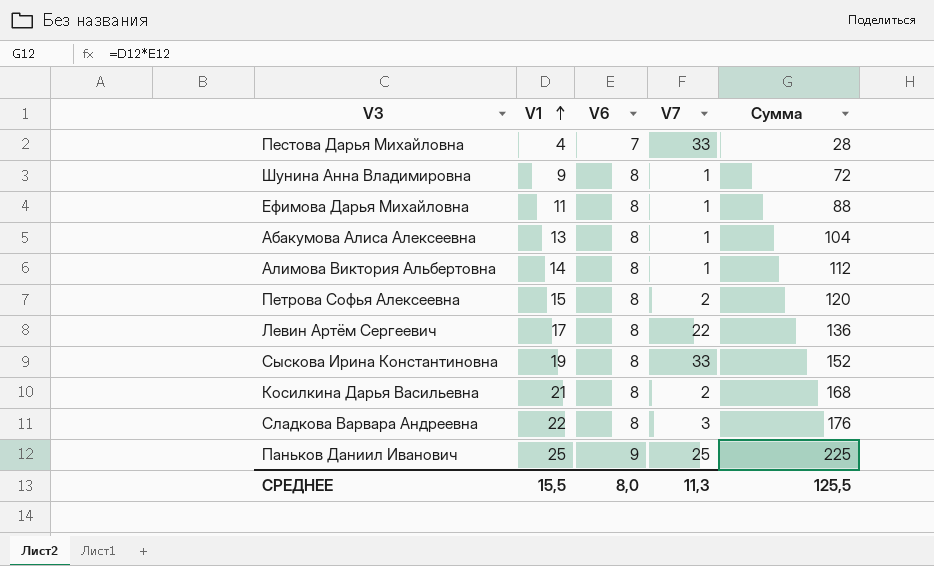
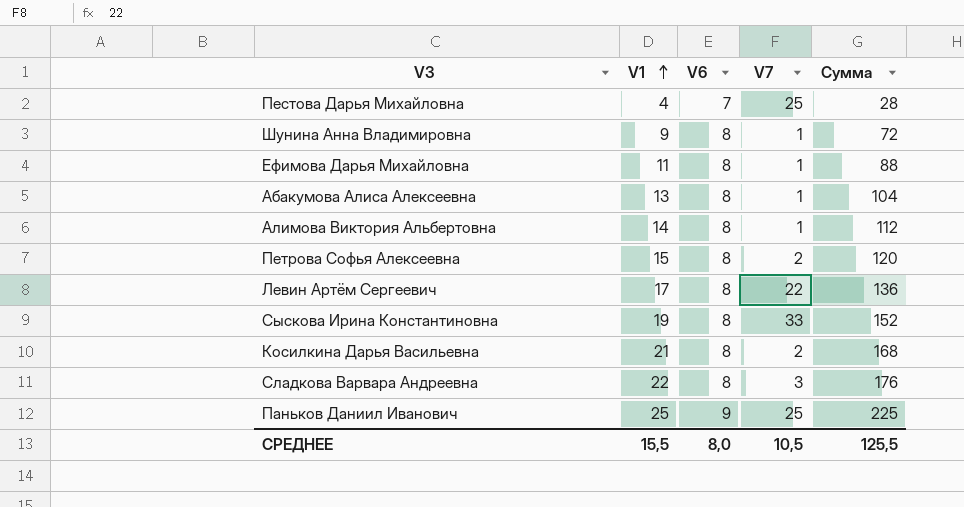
Пестова Дарья Михайловна | V7: 33 -> 25
СРЕДНЕЕ | V7: 11,3 -> 10,5

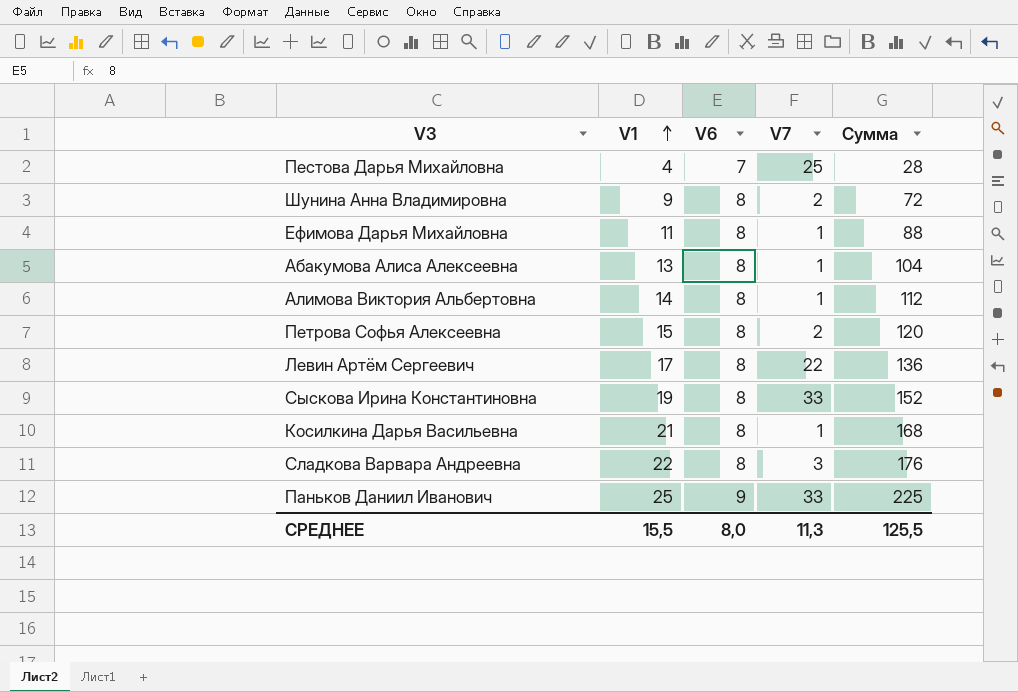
Шунина Анна Владимировна | V7: 1 -> 2
Косилкина Дарья Васильевна | V7: 2 -> 1
Паньков Даниил Иванович | V7: 25 -> 33
СРЕДНЕЕ | V7: 10,5 -> 11,3

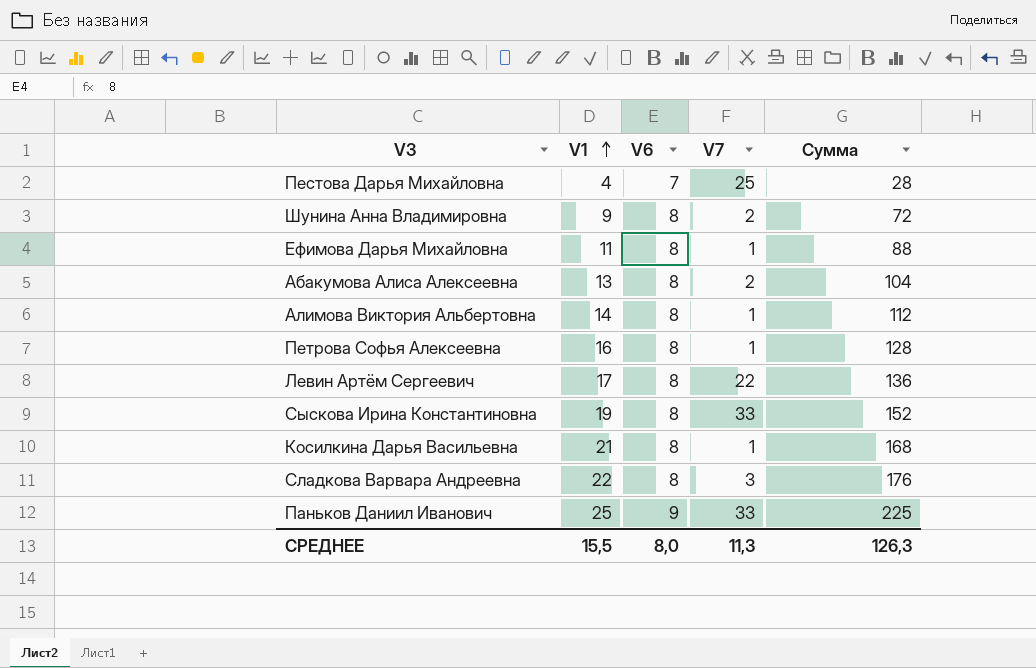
Абакумова Алиса Алексеевна | V7: 1 -> 2
Петрова Софья Алексеевна | V1: 15 -> 16
Петрова Софья Алексеевна | V7: 2 -> 1
Петрова Софья Алексеевна | Сумма: 120 -> 128
СРЕДНЕЕ | Сумма: 125,5 -> 126,3

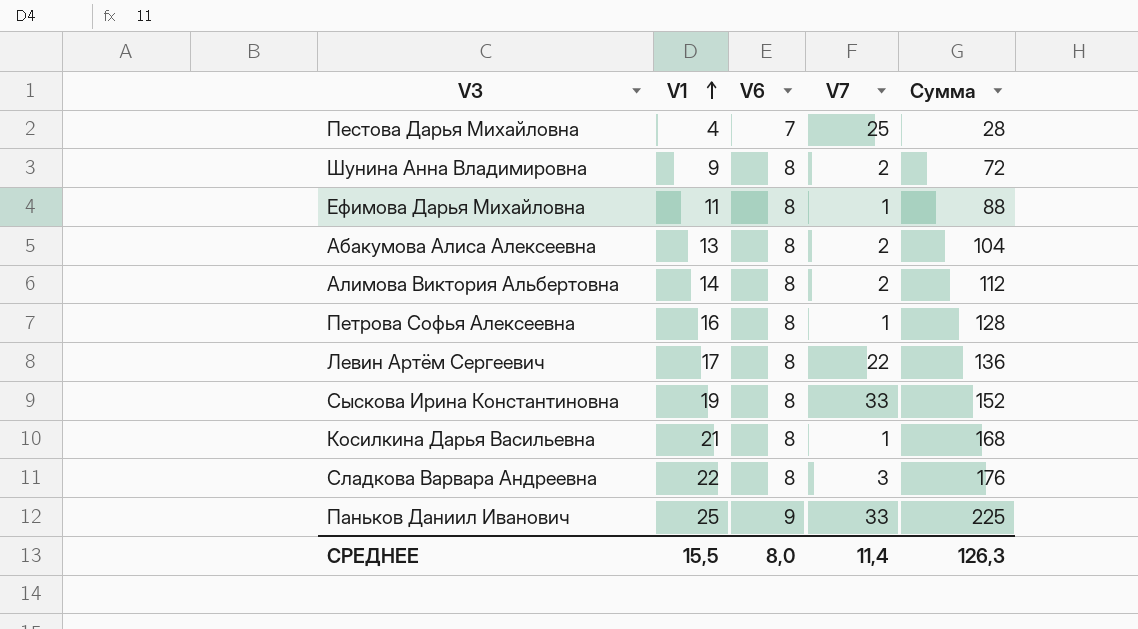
Алимова Виктория Альбертовна | V7: 1 -> 2
СРЕДНЕЕ | V7: 11,3 -> 11,4

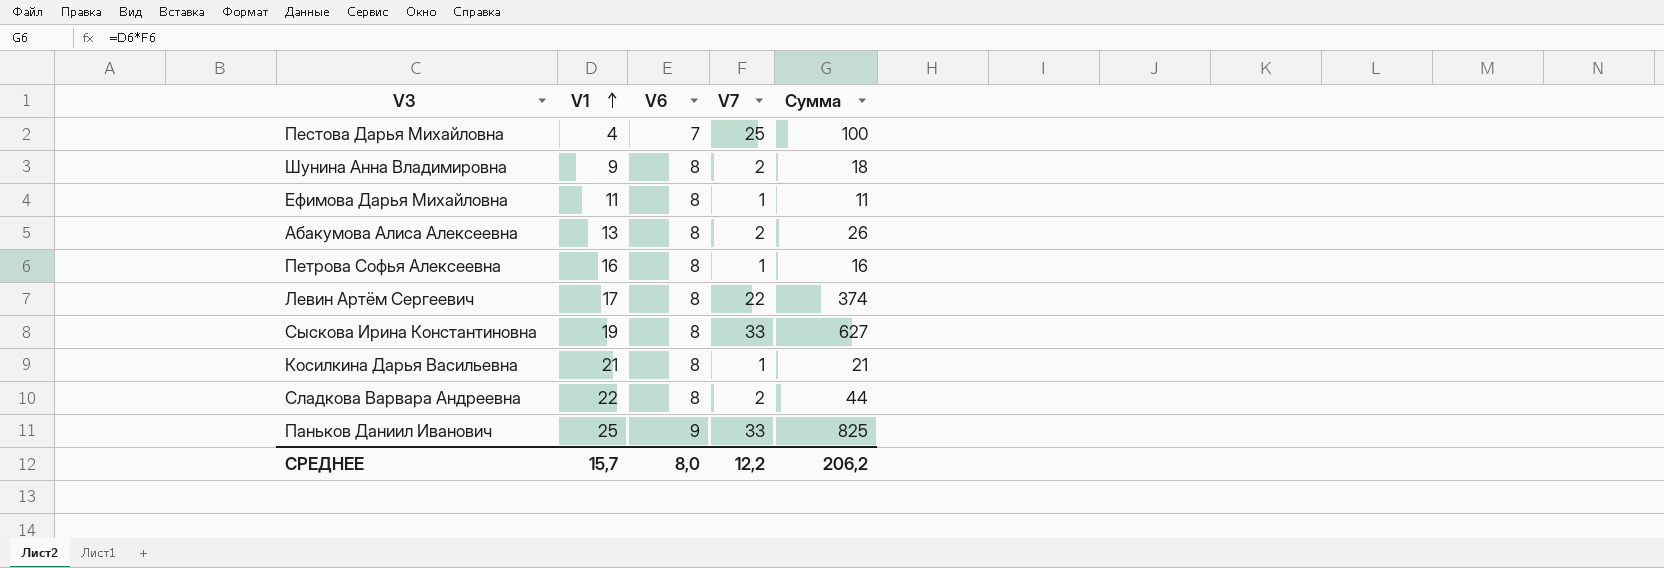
column Сумма | formula: [V1] * [V6] -> [V1] * [V7]
row Алимова Виктория Альбертовна: 14 | 8 | 2 | 112 -> none
Сладкова Варвара Андреевна | V7: 3 -> 2
СРЕДНЕЕ | V1: 15,5 -> 15,7
СРЕДНЕЕ | V7: 11,4 -> 12,2
СРЕДНЕЕ | Сумма: 126,3 -> 206,2

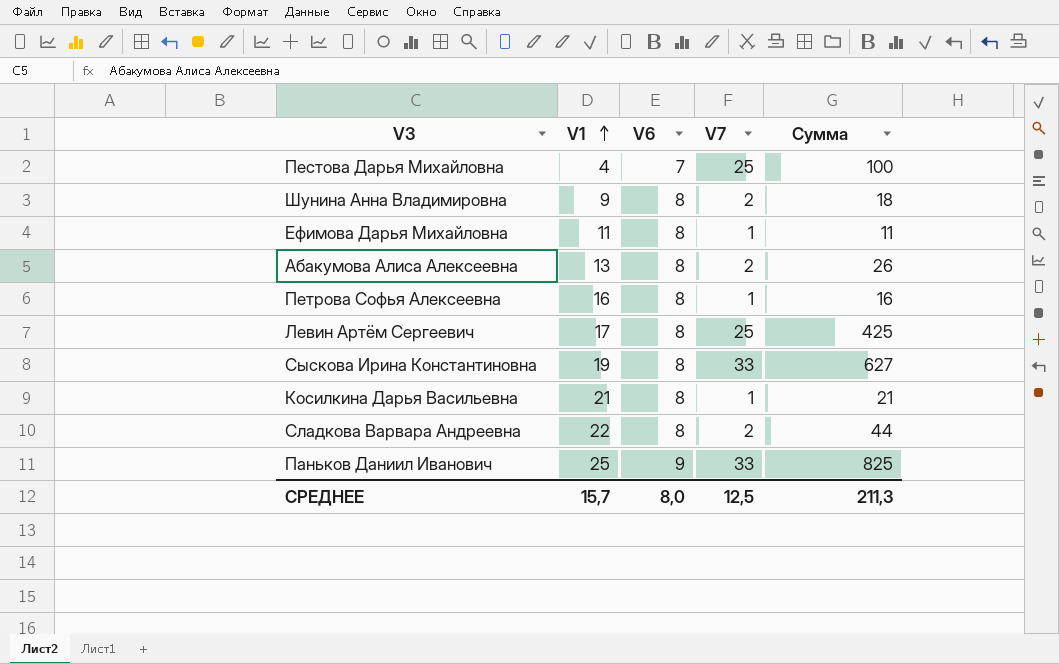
Левин Артём Сергеевич | V7: 22 -> 25
Левин Артём Сергеевич | Сумма: 374 -> 425
СРЕДНЕЕ | V7: 12,2 -> 12,5
СРЕДНЕЕ | Сумма: 206,2 -> 211,3

